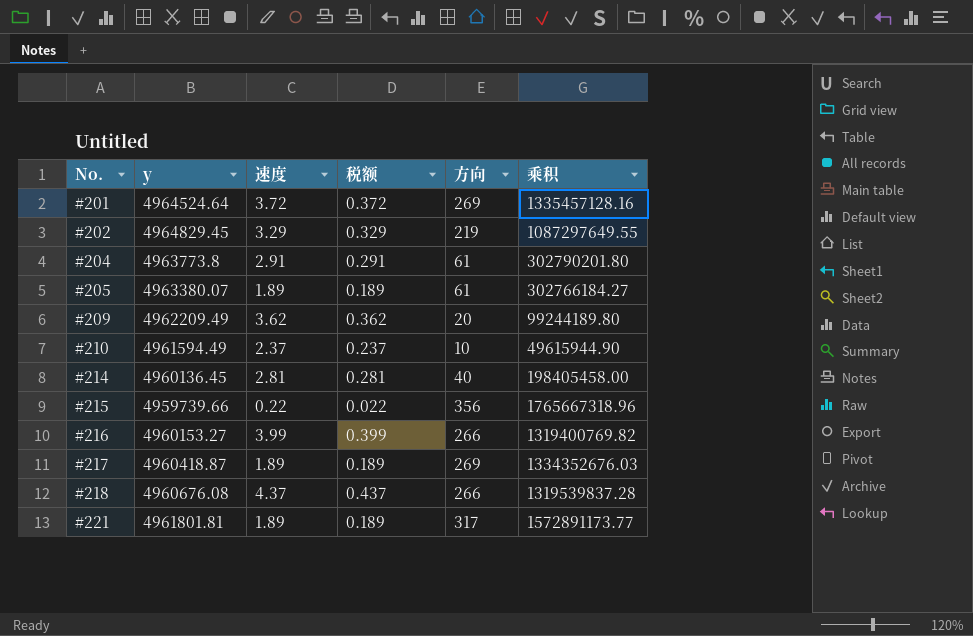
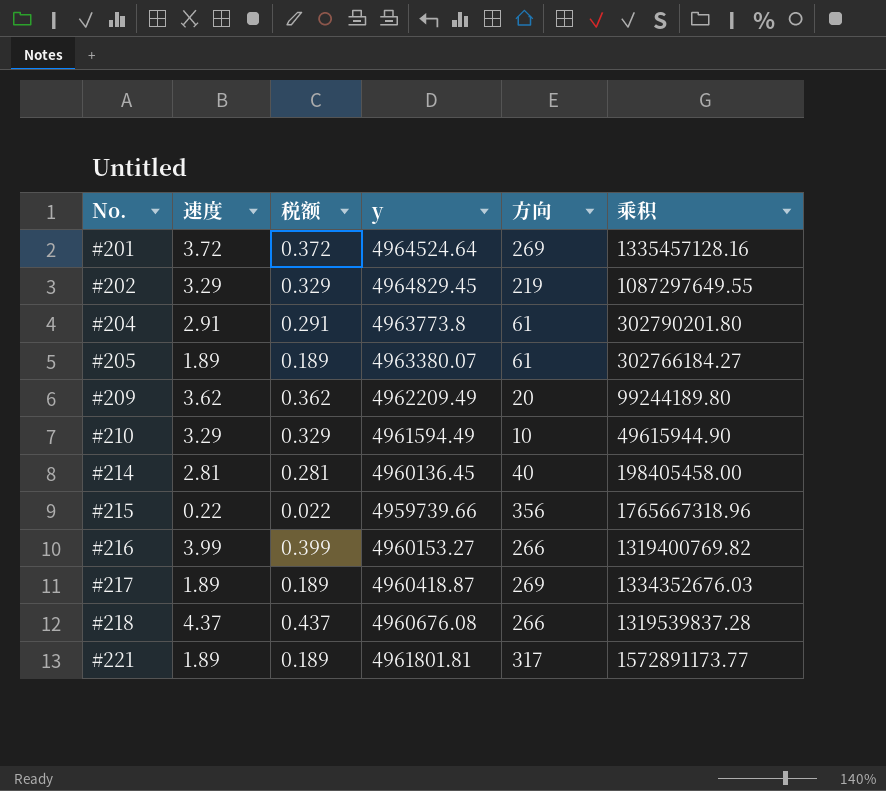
column y | position: 2 -> 4
#210 | 速度: 2.37 -> 3.29
#210 | 税额: 0.237 -> 0.329

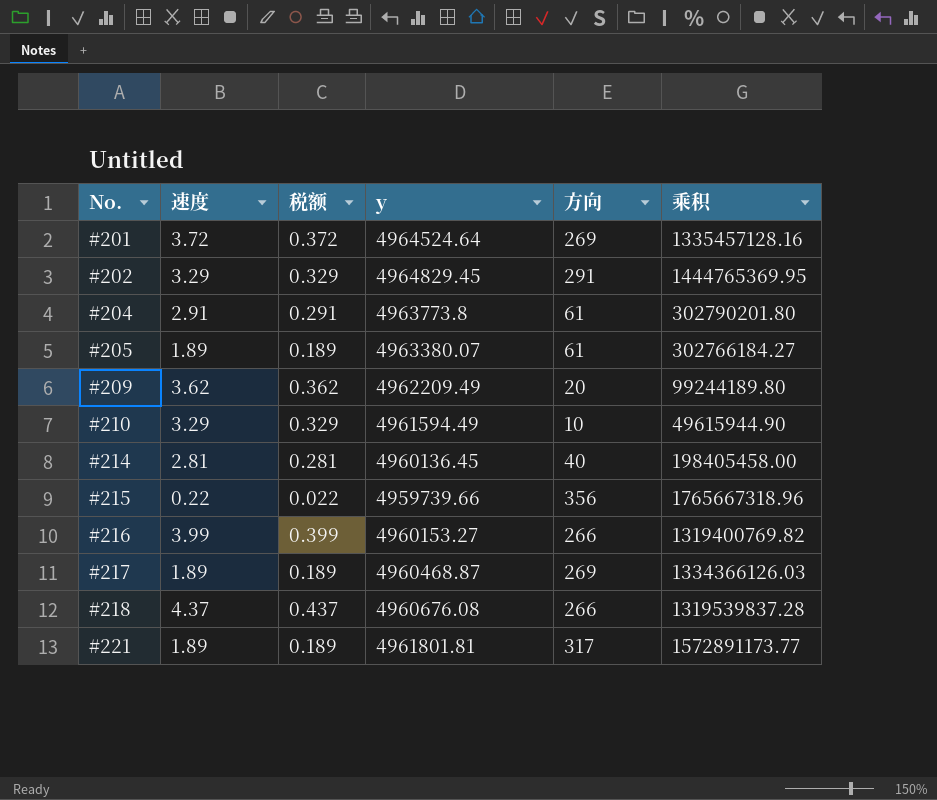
#202 | 方向: 219 -> 291
#202 | 乘积: 1087297649.55 -> 1444765369.95
#217 | y: 4960418.87 -> 4960468.87
#217 | 乘积: 1334352676.03 -> 1334366126.03

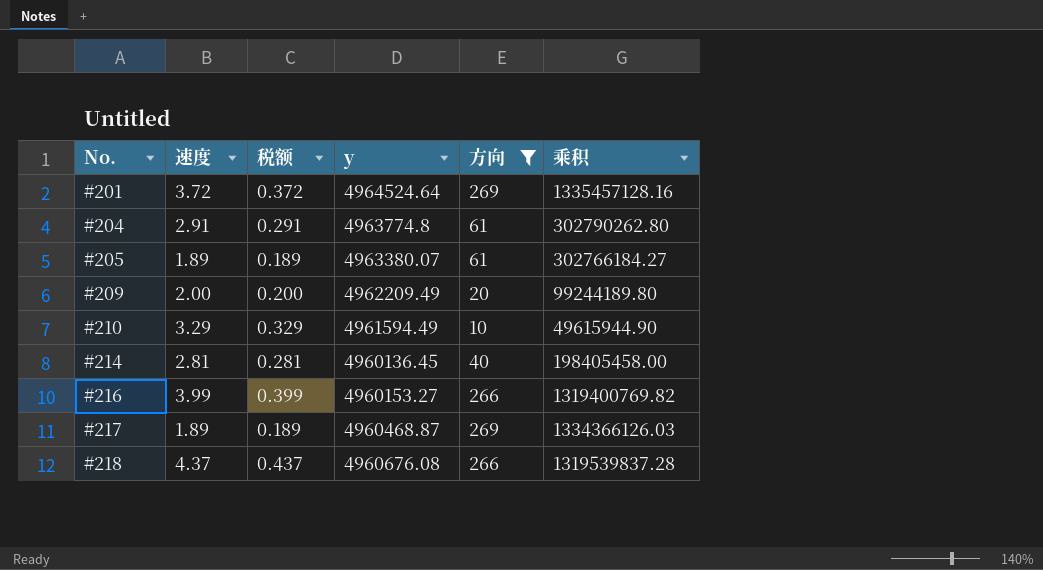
filter: none -> 方向 <= 269
#204 | y: 4963773.8 -> 4963774.8
#204 | 乘积: 302790201.80 -> 302790262.80
#209 | 速度: 3.62 -> 2.00
#209 | 税额: 0.362 -> 0.200

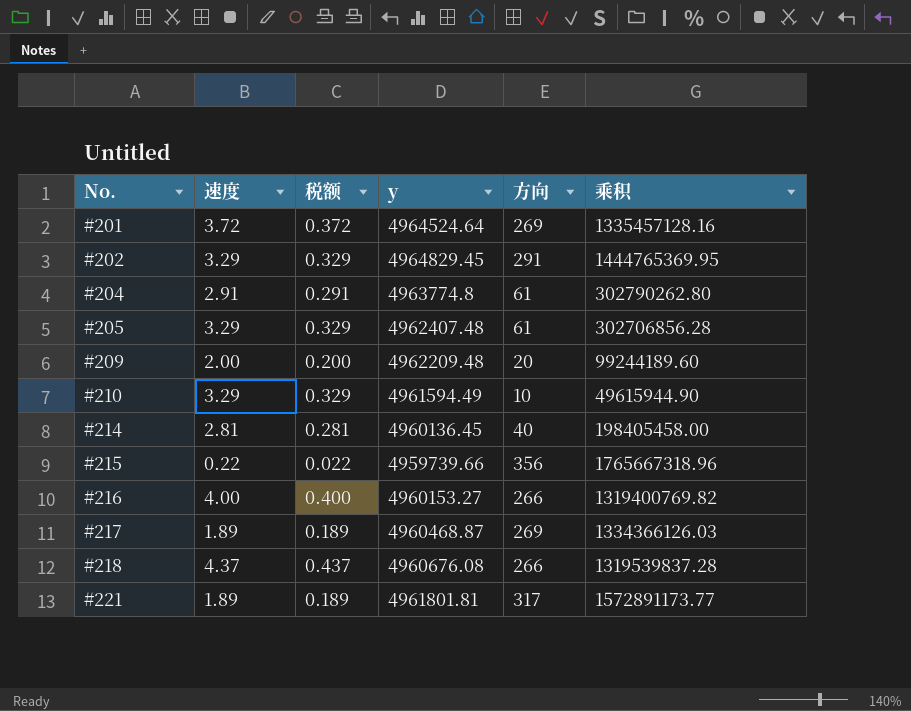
filter: 方向 <= 269 -> none
#205 | 速度: 1.89 -> 3.29
#205 | 税额: 0.189 -> 0.329
#205 | y: 4963380.07 -> 4962407.48
#205 | 乘积: 302766184.27 -> 302706856.28
#209 | y: 4962209.49 -> 4962209.48
#209 | 乘积: 99244189.80 -> 99244189.60
#216 | 速度: 3.99 -> 4.00
#216 | 税额: 0.399 -> 0.400

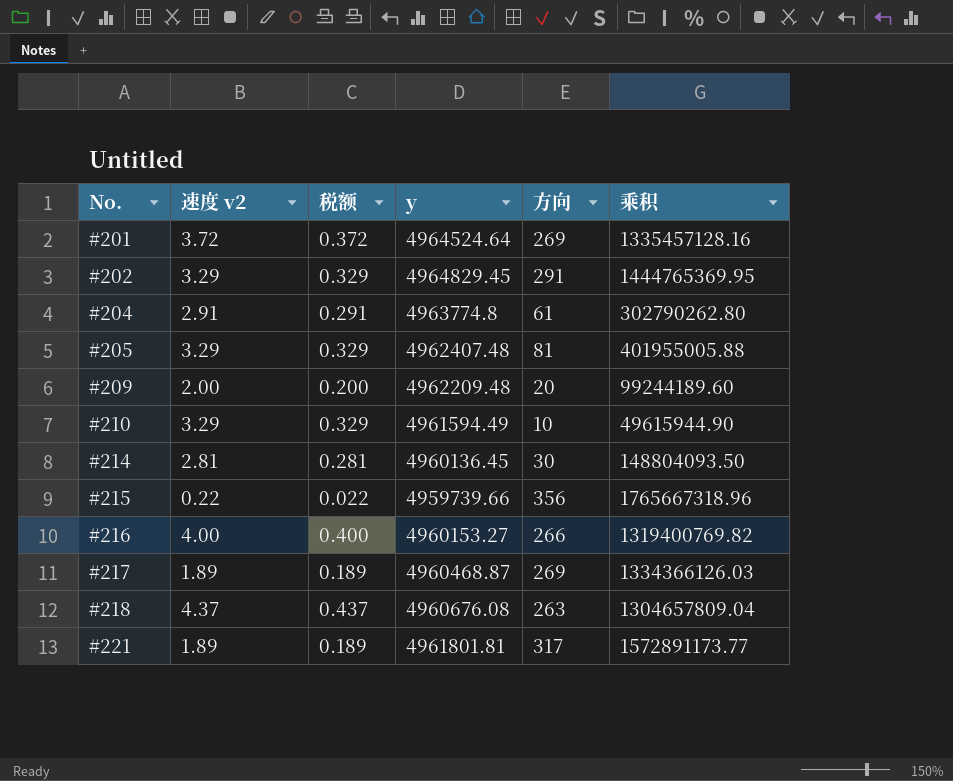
column name: 速度 -> 速度 v2
#205 | 方向: 61 -> 81
#205 | 乘积: 302706856.28 -> 401955005.88
#214 | 方向: 40 -> 30
#214 | 乘积: 198405458.00 -> 148804093.50
#218 | 方向: 266 -> 263
#218 | 乘积: 1319539837.28 -> 1304657809.04

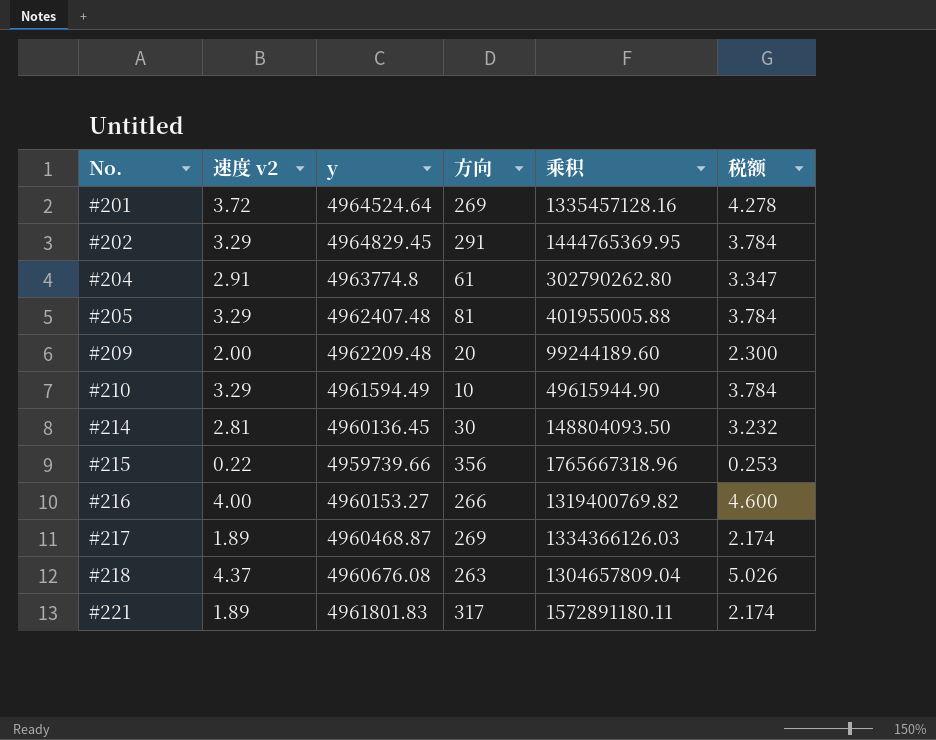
column 税额 | formula: [速度 v2] * 0.1 -> [速度 v2] * 1.15
column 税额 | position: 3 -> 6
#221 | y: 4961801.81 -> 4961801.83
#221 | 乘积: 1572891173.77 -> 1572891180.11

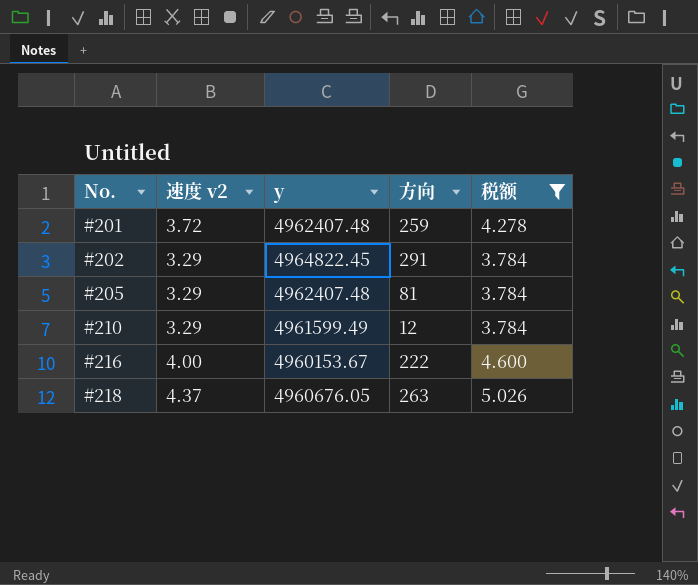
filter: none -> 税额 >= 3.784
column 乘积 | formula: [y] * [方向] -> none
#201 | y: 4964524.64 -> 4962407.48
#201 | 方向: 269 -> 259
#202 | y: 4964829.45 -> 4964822.45
#210 | y: 4961594.49 -> 4961599.49
#210 | 方向: 10 -> 12
#216 | y: 4960153.27 -> 4960153.67
#216 | 方向: 266 -> 222
#218 | y: 4960676.08 -> 4960676.05

